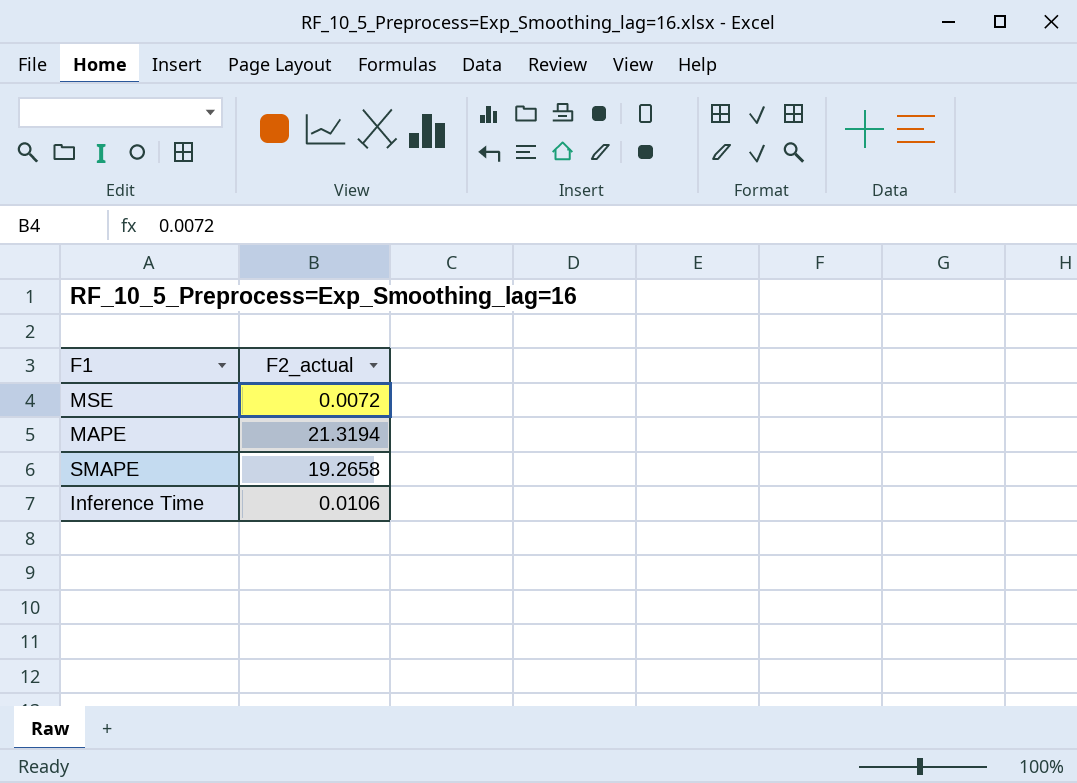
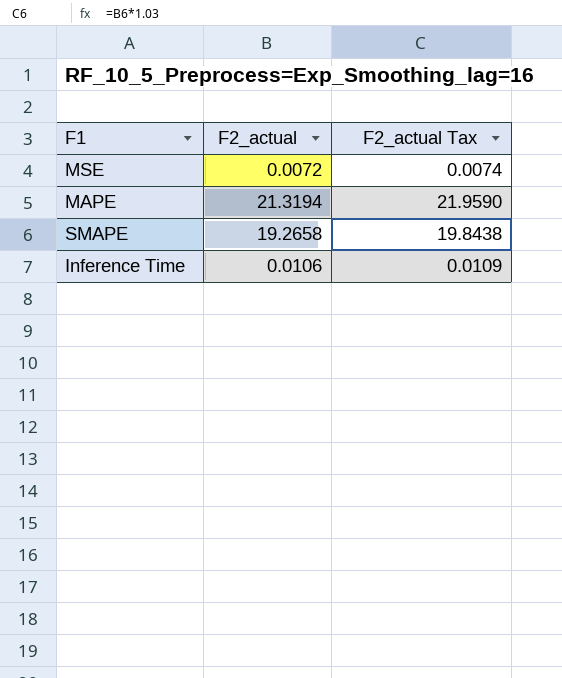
column F2_actual Tax | formula: none -> [F2_actual] * 1.03

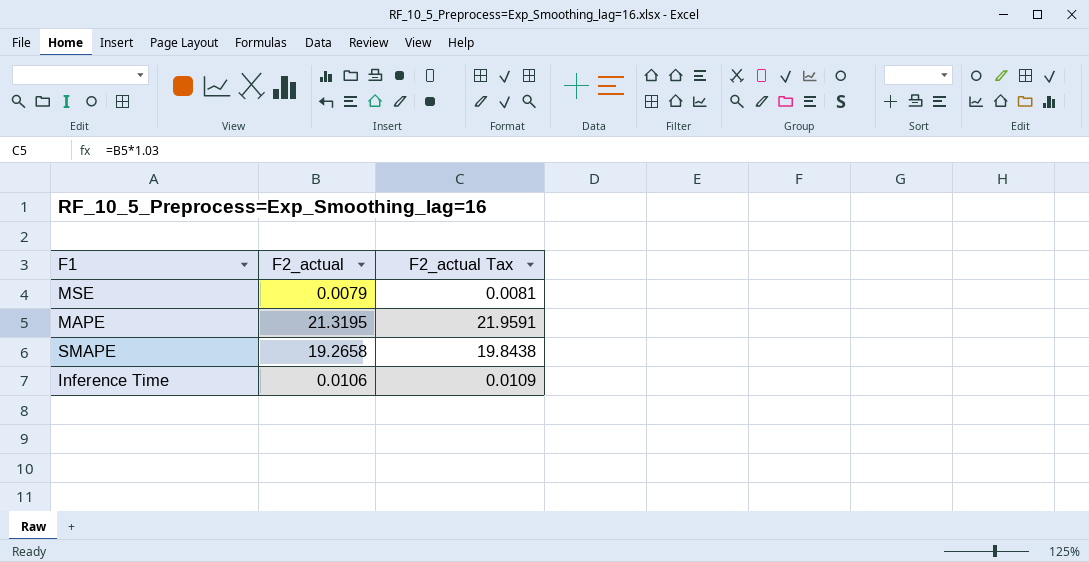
MSE | F2_actual: 0.0072 -> 0.0079
MSE | F2_actual Tax: 0.0074 -> 0.0081
MAPE | F2_actual: 21.3194 -> 21.3195
MAPE | F2_actual Tax: 21.9590 -> 21.9591

